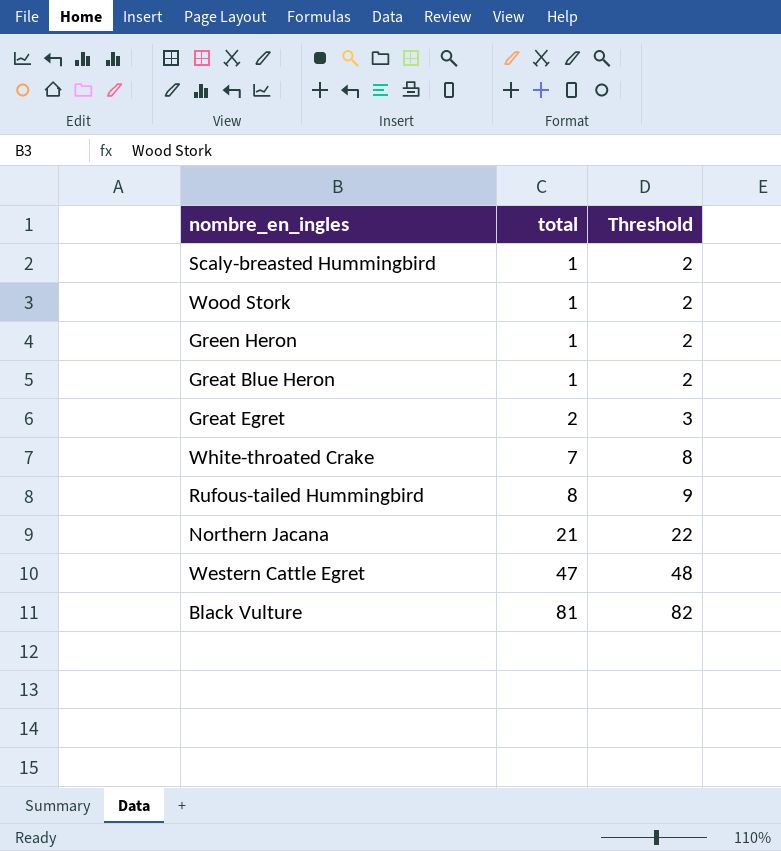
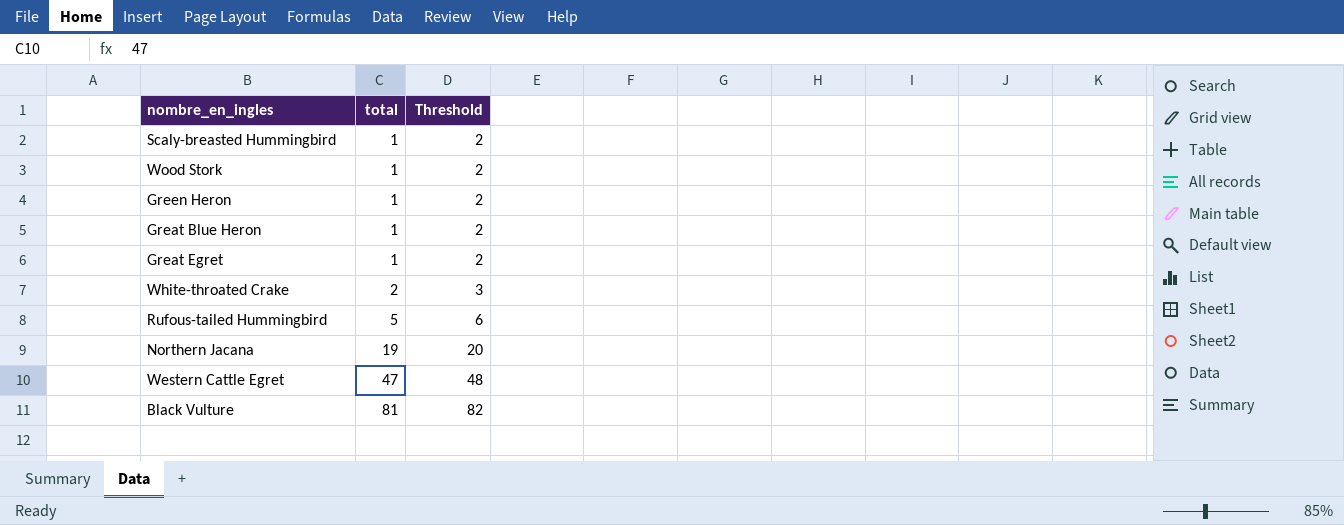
Great Egret | total: 2 -> 1
Great Egret | Threshold: 3 -> 2
White-throated Crake | total: 7 -> 2
White-throated Crake | Threshold: 8 -> 3
Rufous-tailed Hummingbird | total: 8 -> 5
Rufous-tailed Hummingbird | Threshold: 9 -> 6
Northern Jacana | total: 21 -> 19
Northern Jacana | Threshold: 22 -> 20

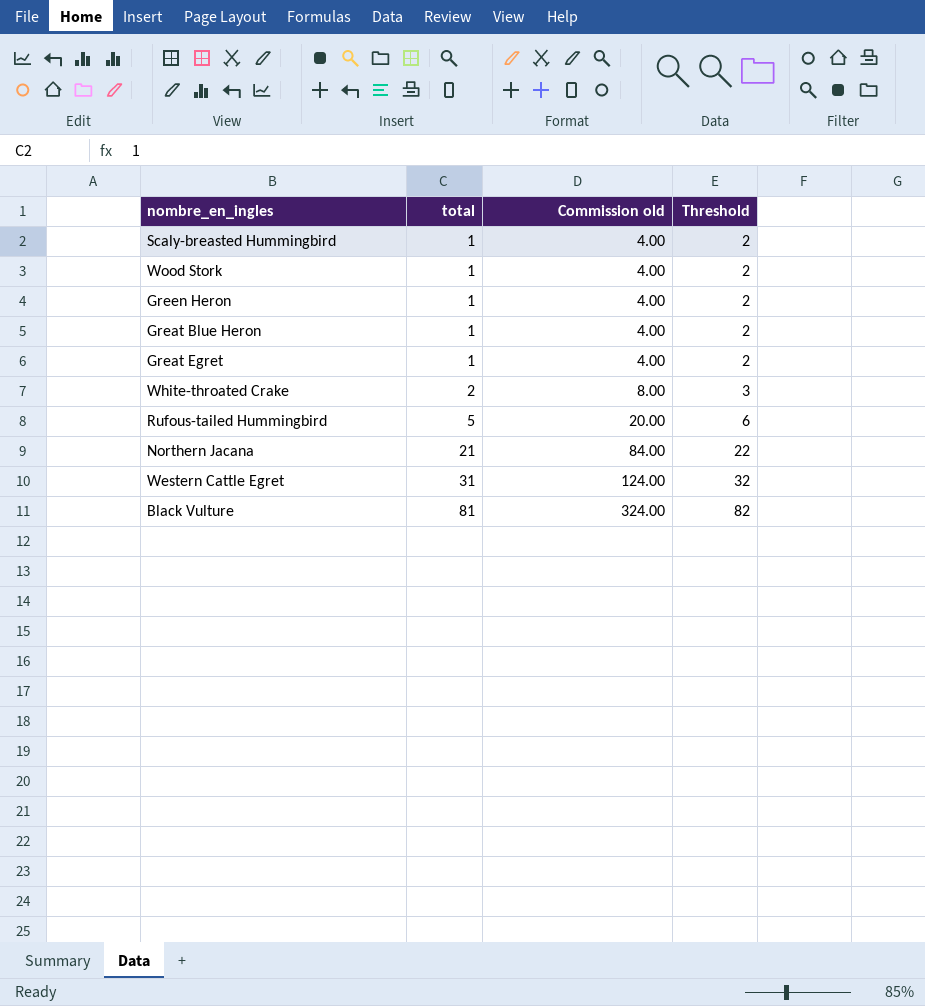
column Commission old | formula: none -> [total] * 4
Northern Jacana | total: 19 -> 21
Northern Jacana | Threshold: 20 -> 22
Western Cattle Egret | total: 47 -> 31
Western Cattle Egret | Threshold: 48 -> 32

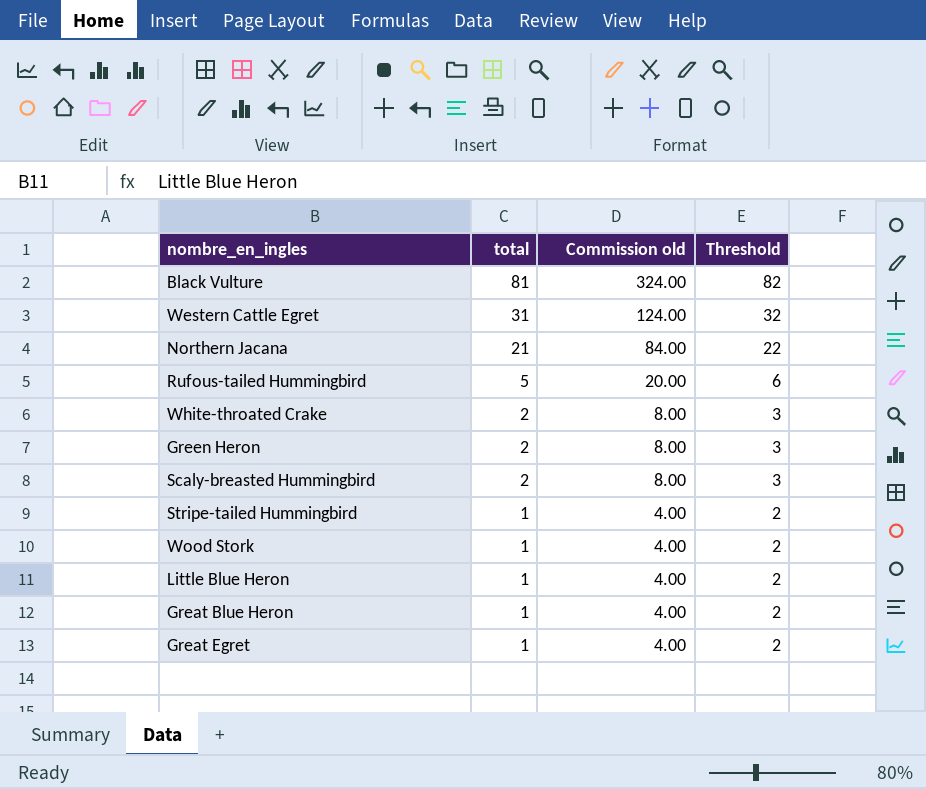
row order: total ascending -> total descending
Green Heron | total: 1 -> 2
Green Heron | Commission old: 4.00 -> 8.00
Green Heron | Threshold: 2 -> 3
Scaly-breasted Hummingbird | total: 1 -> 2
Scaly-breasted Hummingbird | Commission old: 4.00 -> 8.00
Scaly-breasted Hummingbird | Threshold: 2 -> 3
row Stripe-tailed Hummingbird: none -> 1 | 4.00 | 2
row Little Blue Heron: none -> 1 | 4.00 | 2

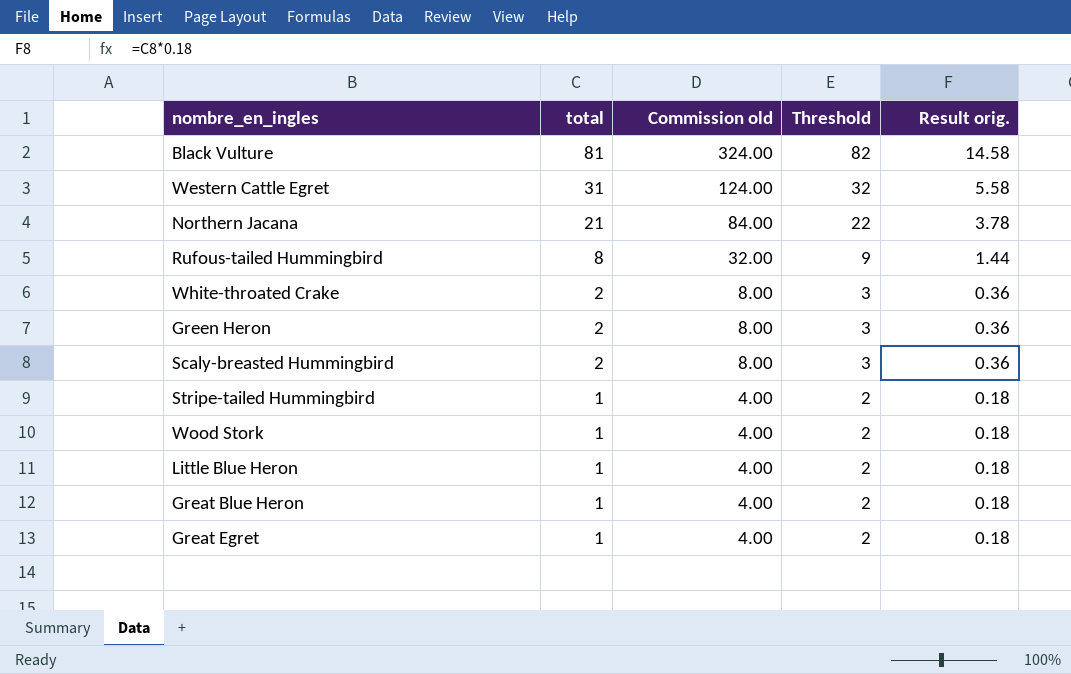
column Result orig. | formula: none -> [total] * 0.18
Rufous-tailed Hummingbird | total: 5 -> 8
Rufous-tailed Hummingbird | Commission old: 20.00 -> 32.00
Rufous-tailed Hummingbird | Threshold: 6 -> 9

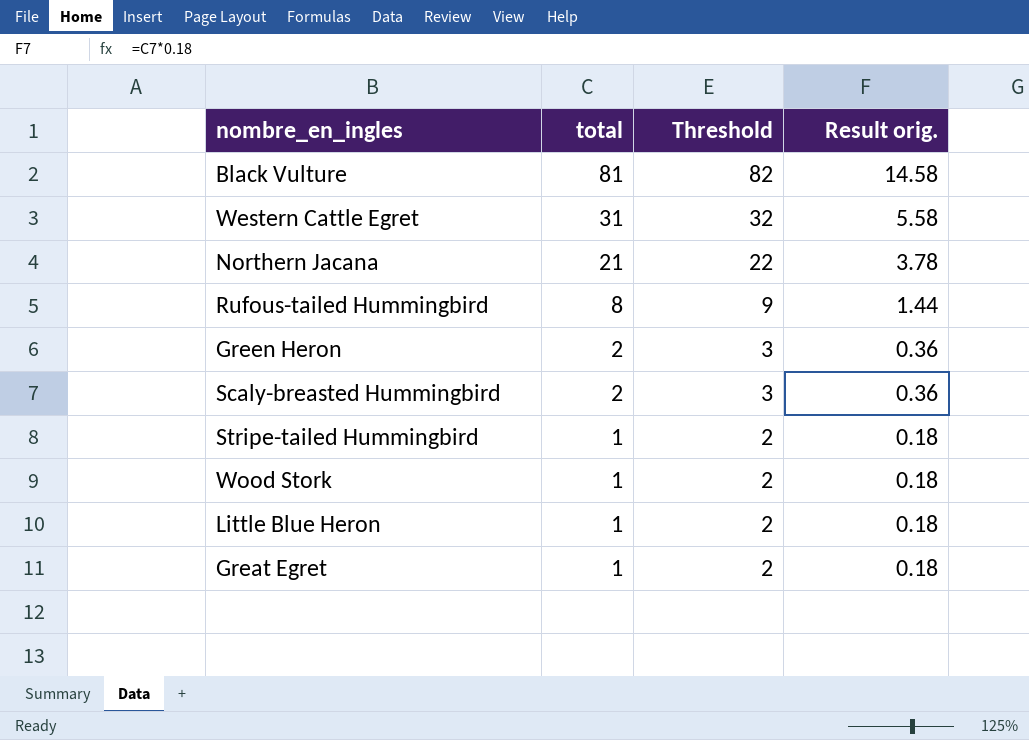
column Commission old | formula: [total] * 4 -> none
row White-throated Crake: 2 | 8.00 | 3 | 0.36 -> none
row Great Blue Heron: 1 | 4.00 | 2 | 0.18 -> none

